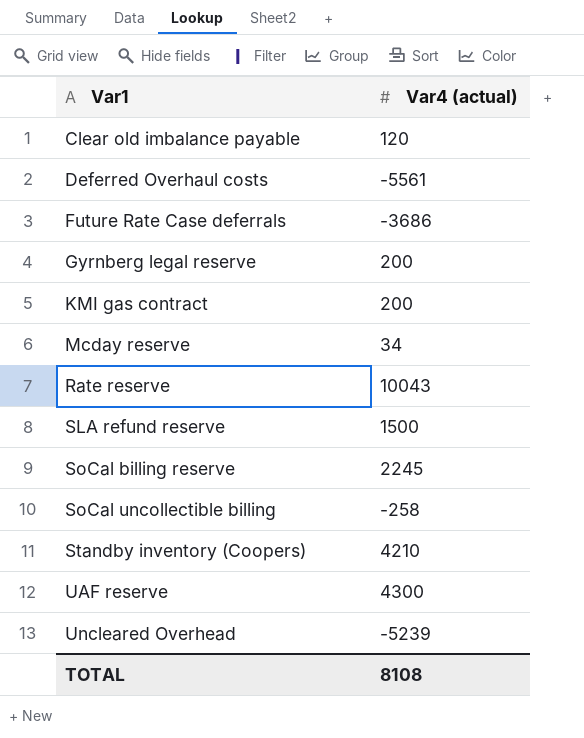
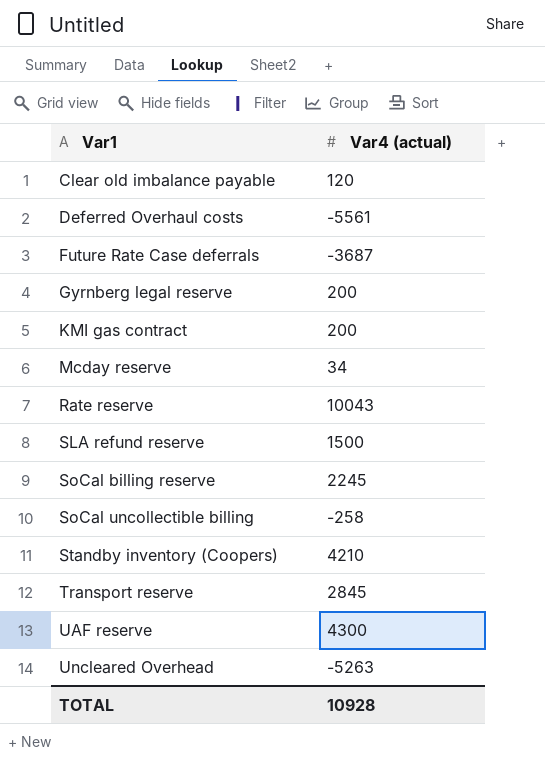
Future Rate Case deferrals | Var4 (actual): -3686 -> -3687
row Transport reserve: none -> 2845
Uncleared Overhead | Var4 (actual): -5239 -> -5263
TOTAL | Var4 (actual): 8108 -> 10928

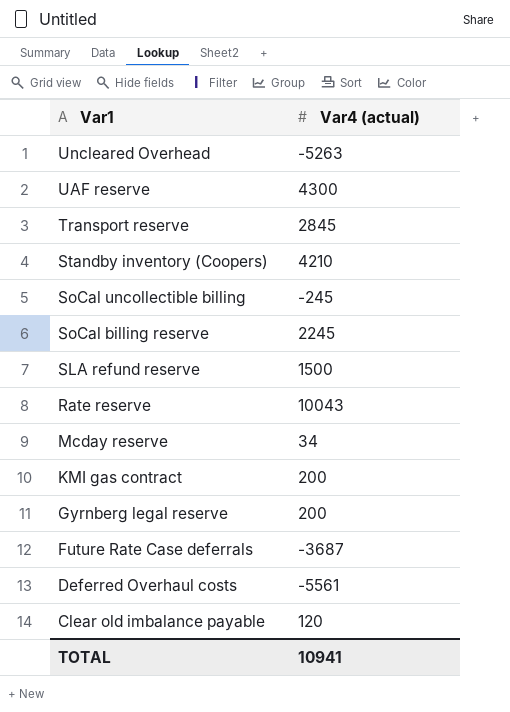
row order: Var1 ascending -> Var1 descending
SoCal uncollectible billing | Var4 (actual): -258 -> -245
TOTAL | Var4 (actual): 10928 -> 10941

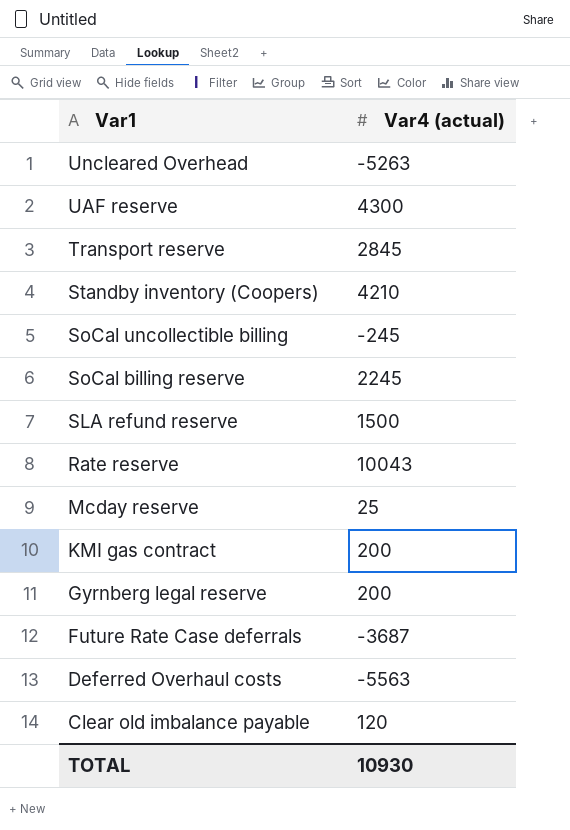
Mcday reserve | Var4 (actual): 34 -> 25
Deferred Overhaul costs | Var4 (actual): -5561 -> -5563
TOTAL | Var4 (actual): 10941 -> 10930

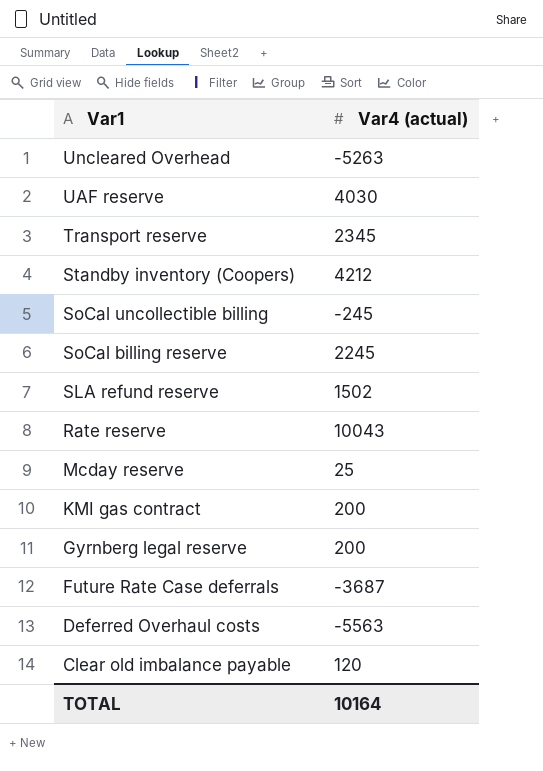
UAF reserve | Var4 (actual): 4300 -> 4030
Transport reserve | Var4 (actual): 2845 -> 2345
Standby inventory (Coopers) | Var4 (actual): 4210 -> 4212
SLA refund reserve | Var4 (actual): 1500 -> 1502
TOTAL | Var4 (actual): 10930 -> 10164

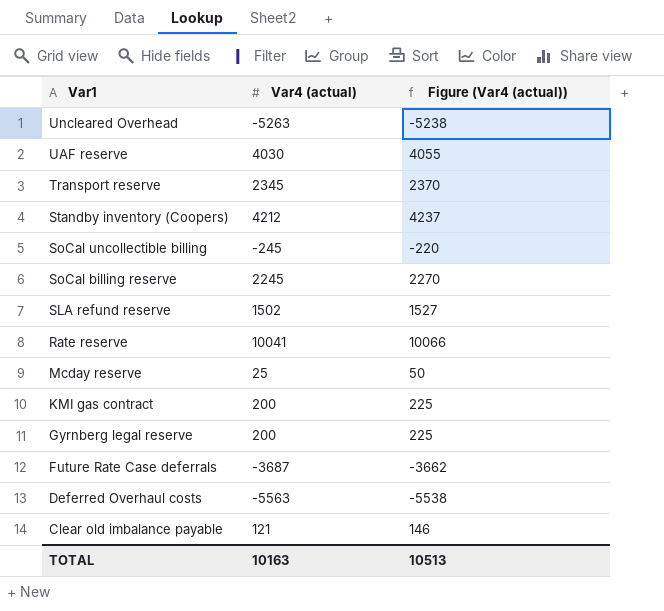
column Figure (Var4 (actual)) | formula: none -> [Var4 (actual)] + 25
Rate reserve | Var4 (actual): 10043 -> 10041
Clear old imbalance payable | Var4 (actual): 120 -> 121
TOTAL | Var4 (actual): 10164 -> 10163

